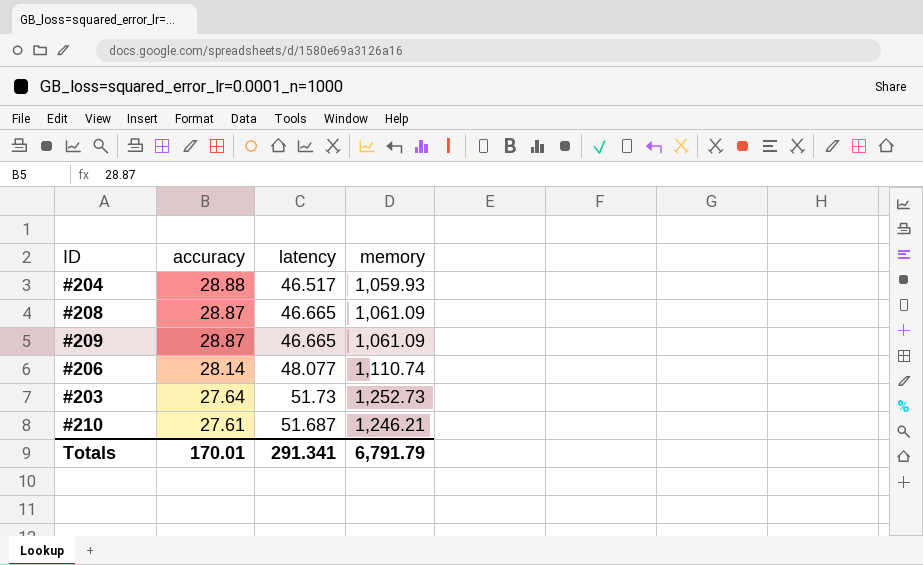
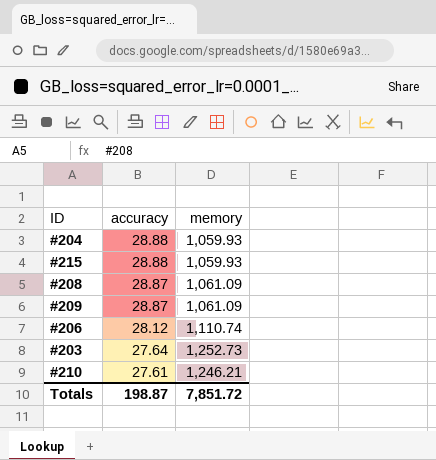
column latency | position: 3 -> none
row #215: none -> 28.88 | 1,059.93
#206 | accuracy: 28.14 -> 28.12
Totals | accuracy: 170.01 -> 198.87
Totals | memory: 6,791.79 -> 7,851.72

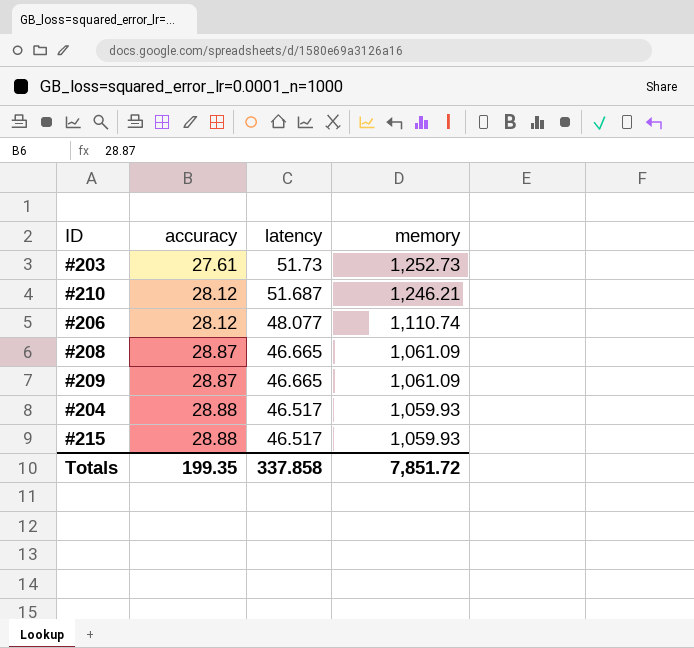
row order: accuracy descending -> accuracy ascending
column latency | position: none -> 3
#203 | accuracy: 27.64 -> 27.61
#210 | accuracy: 27.61 -> 28.12
Totals | accuracy: 198.87 -> 199.35

